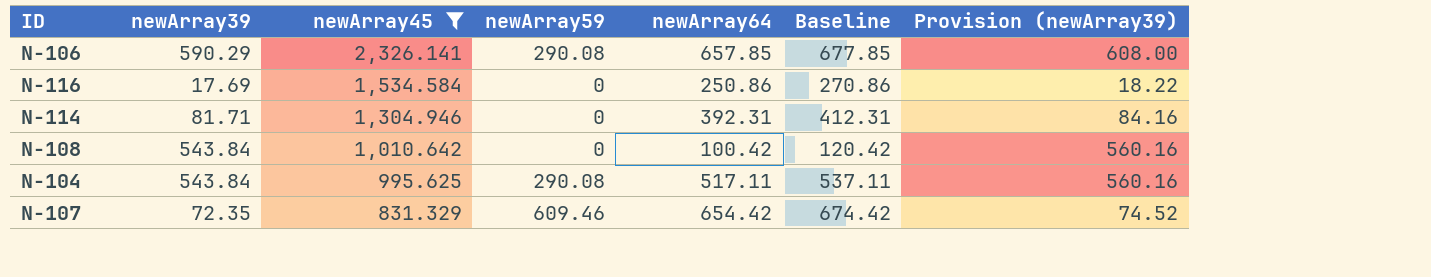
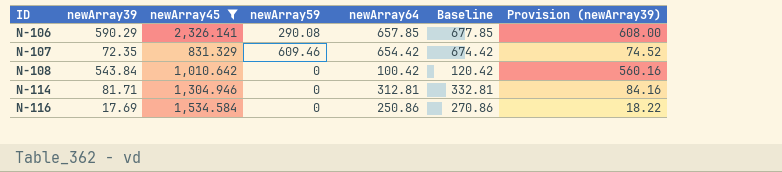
row order: newArray45 descending -> ID ascending
row N-104: 543.84 | 995.625 | 290.08 | 517.11 | 537.11 | 560.16 -> none
N-114 | newArray64: 392.31 -> 312.81
N-114 | Baseline: 412.31 -> 332.81

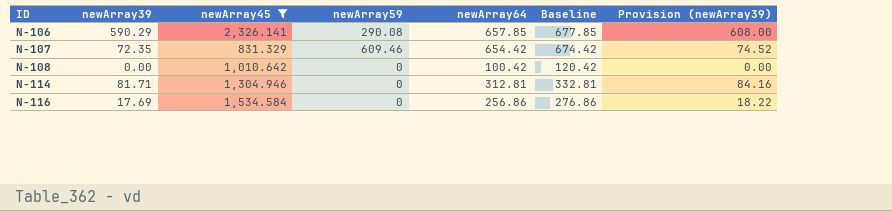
N-108 | newArray39: 543.84 -> 0.00
N-108 | Provision (newArray39): 560.16 -> 0.00
N-116 | newArray64: 250.86 -> 256.86
N-116 | Baseline: 270.86 -> 276.86

